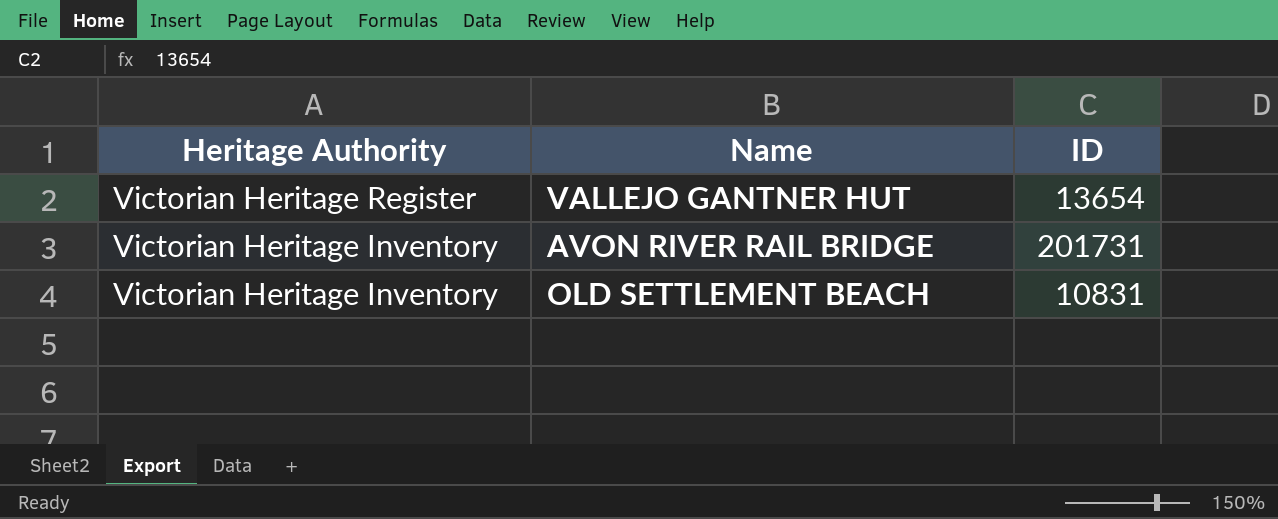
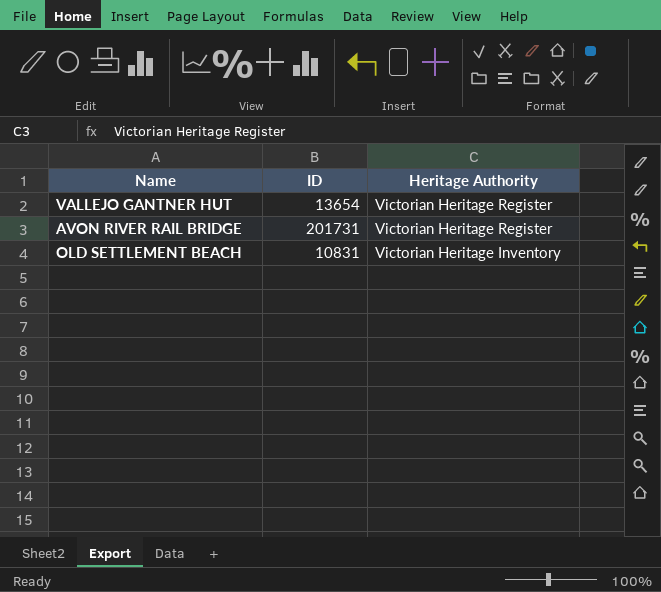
column Heritage Authority | position: 1 -> 3
AVON RIVER RAIL BRIDGE | Heritage Authority: Victorian Heritage Inventory -> Victorian Heritage Register

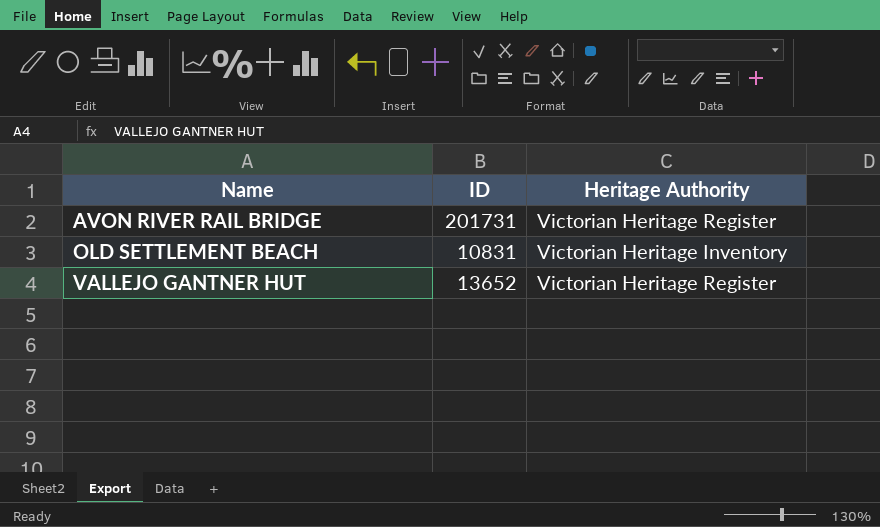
row order: Heritage Authority descending -> Name ascending
VALLEJO GANTNER HUT | ID: 13654 -> 13652

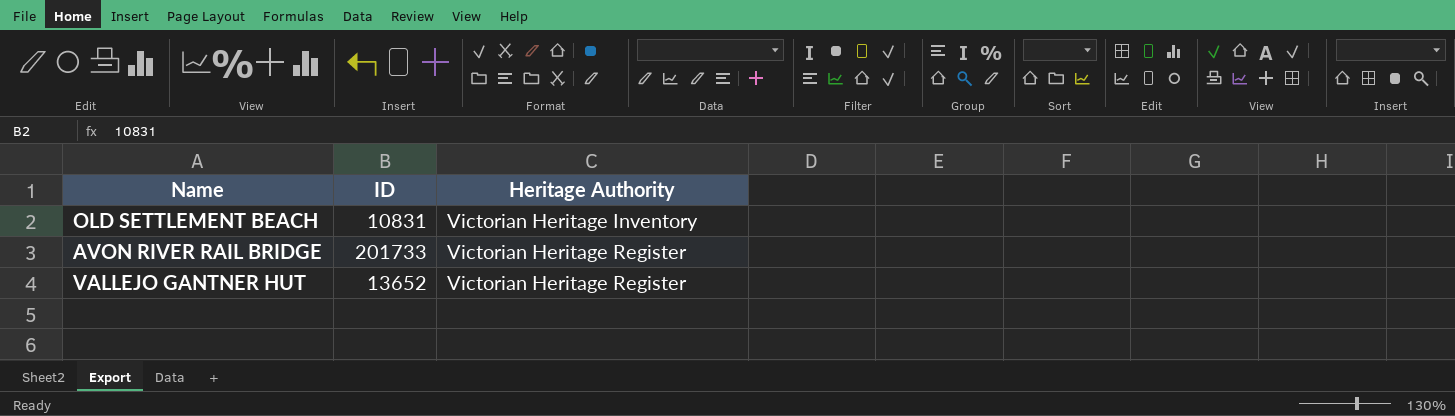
row order: Name ascending -> Heritage Authority ascending
AVON RIVER RAIL BRIDGE | ID: 201731 -> 201733

